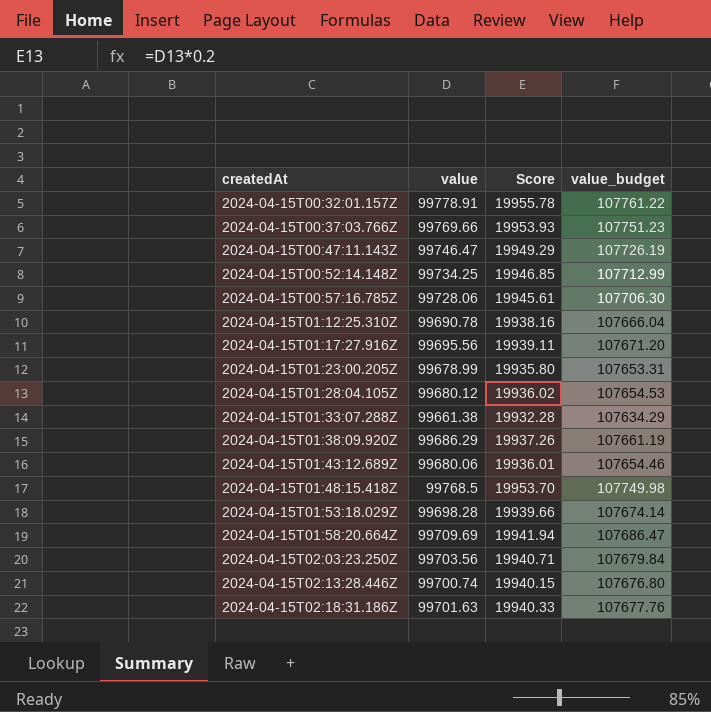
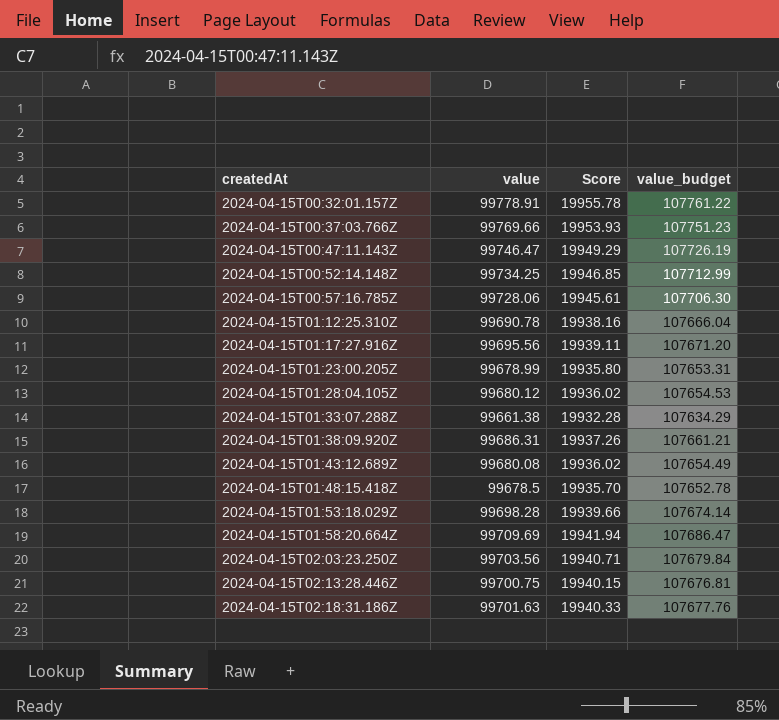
2024-04-15T01:38:09.920Z | value: 99686.29 -> 99686.31
2024-04-15T01:38:09.920Z | value_budget: 107661.19 -> 107661.21
2024-04-15T01:43:12.689Z | value: 99680.06 -> 99680.08
2024-04-15T01:43:12.689Z | Score: 19936.01 -> 19936.02
2024-04-15T01:43:12.689Z | value_budget: 107654.46 -> 107654.49
2024-04-15T01:48:15.418Z | value: 99768.5 -> 99678.5
2024-04-15T01:48:15.418Z | Score: 19953.70 -> 19935.70
2024-04-15T01:48:15.418Z | value_budget: 107749.98 -> 107652.78
2024-04-15T02:13:28.446Z | value: 99700.74 -> 99700.75
2024-04-15T02:13:28.446Z | value_budget: 107676.80 -> 107676.81

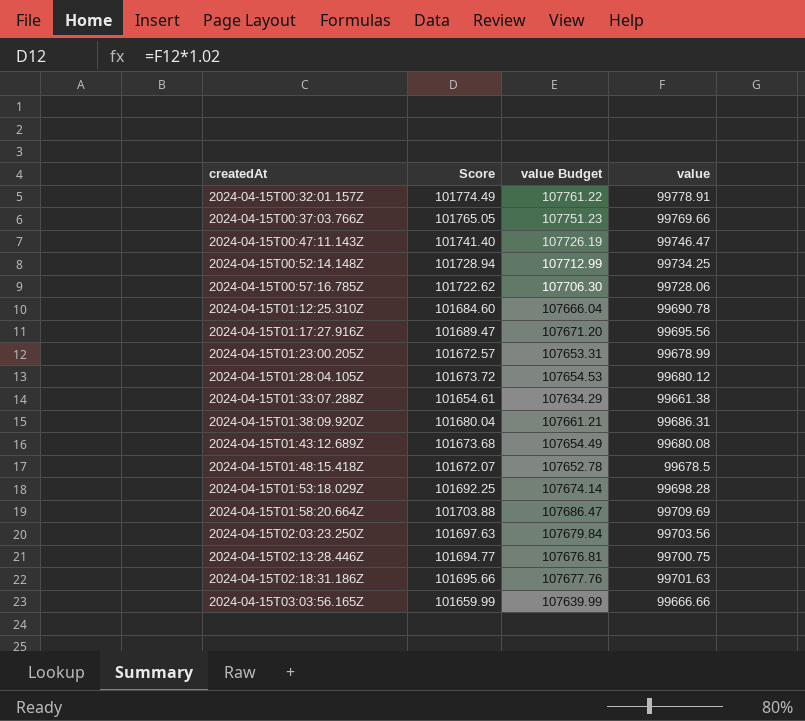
column Score | formula: [value] * 0.2 -> [value] * 1.02
column name: value_budget -> value Budget
column value | position: 2 -> 4
row 2024-04-15T03:03:56.165Z: none -> 101659.99 | 107639.99 | 99666.66

